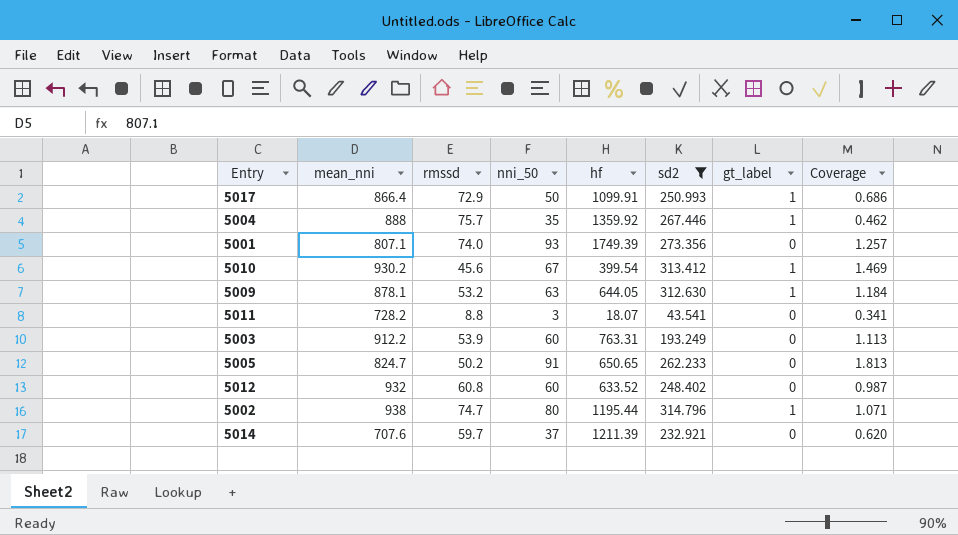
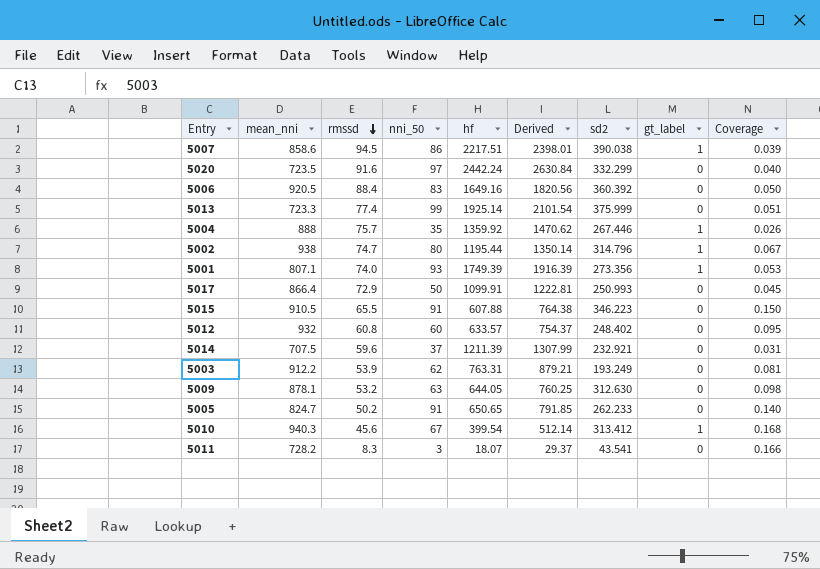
filter: sd2 <= 314.796 -> none
row order: none -> rmssd descending
column Derived | formula: none -> [rmssd] + [nni_50] + [hf]
column Coverage | formula: [nni_50] / [rmssd] -> [nni_50] / [hf]
5001 | gt_label: 0 -> 1
5017 | gt_label: 1 -> 0
5012 | hf: 633.52 -> 633.57
5014 | mean_nni: 707.6 -> 707.5
5014 | rmssd: 59.7 -> 59.6
5003 | nni_50: 60 -> 62
5009 | gt_label: 1 -> 0
5010 | mean_nni: 930.2 -> 940.3
5011 | rmssd: 8.8 -> 8.3

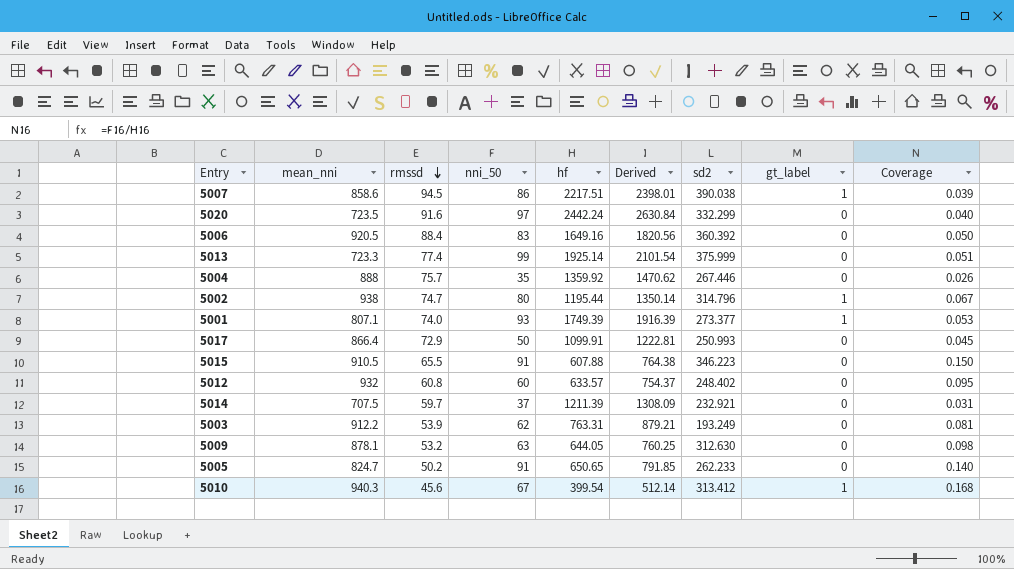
row 5011: 728.2 | 8.3 | 3 | 18.07 | 29.37 | 43.541 | 0 | 0.166 -> none
5004 | gt_label: 1 -> 0
5001 | sd2: 273.356 -> 273.377
5014 | rmssd: 59.6 -> 59.7
5014 | Derived: 1307.99 -> 1308.09

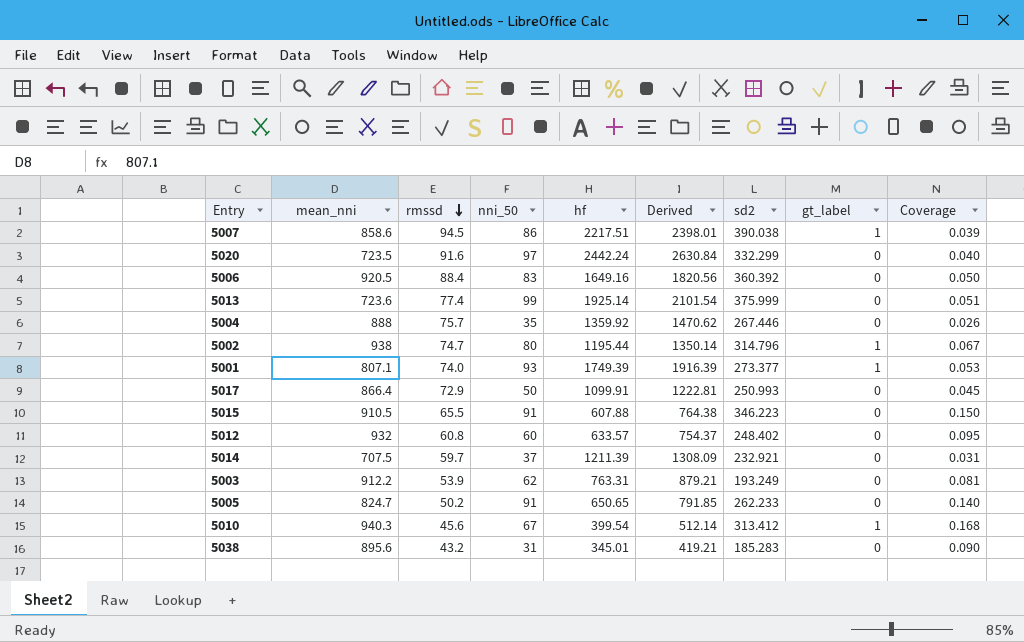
row 5009: 878.1 | 53.2 | 63 | 644.05 | 760.25 | 312.630 | 0 | 0.098 -> none
5013 | mean_nni: 723.3 -> 723.6
row 5038: none -> 895.6 | 43.2 | 31 | 345.01 | 419.21 | 185.283 | 0 | 0.090

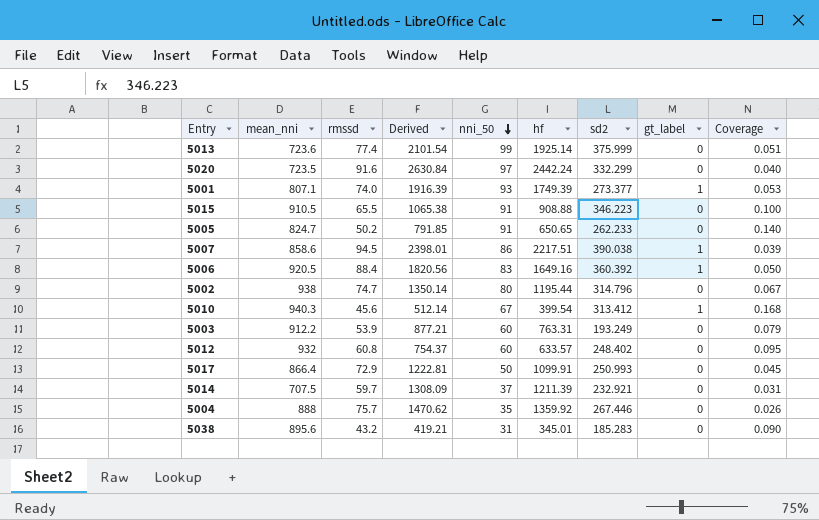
row order: rmssd descending -> nni_50 descending
column Derived | position: 6 -> 4
5015 | Derived: 764.38 -> 1065.38
5015 | hf: 607.88 -> 908.88
5015 | Coverage: 0.150 -> 0.100
5006 | gt_label: 0 -> 1
5002 | gt_label: 1 -> 0
5003 | Derived: 879.21 -> 877.21
5003 | nni_50: 62 -> 60
5003 | Coverage: 0.081 -> 0.079

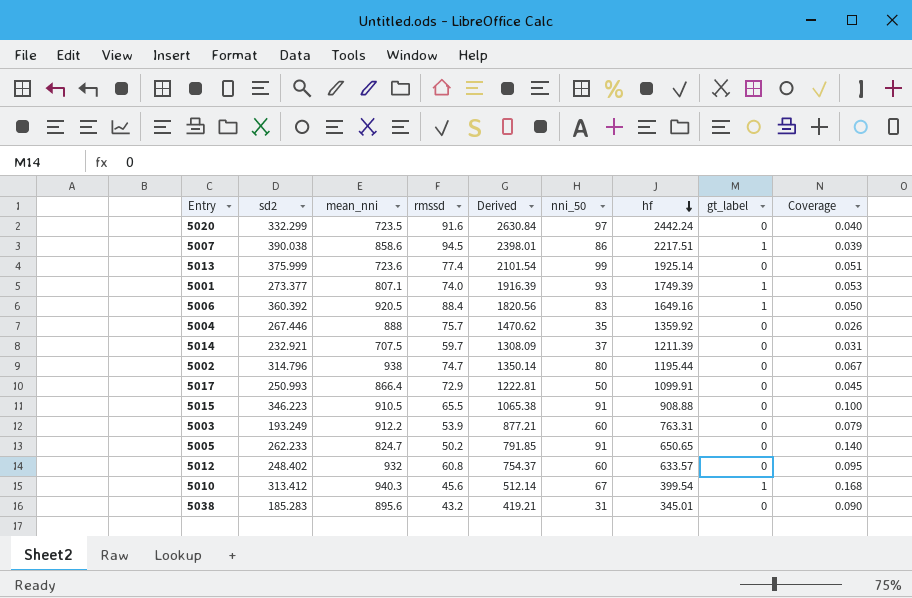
row order: nni_50 descending -> hf descending
column sd2 | position: 7 -> 2

